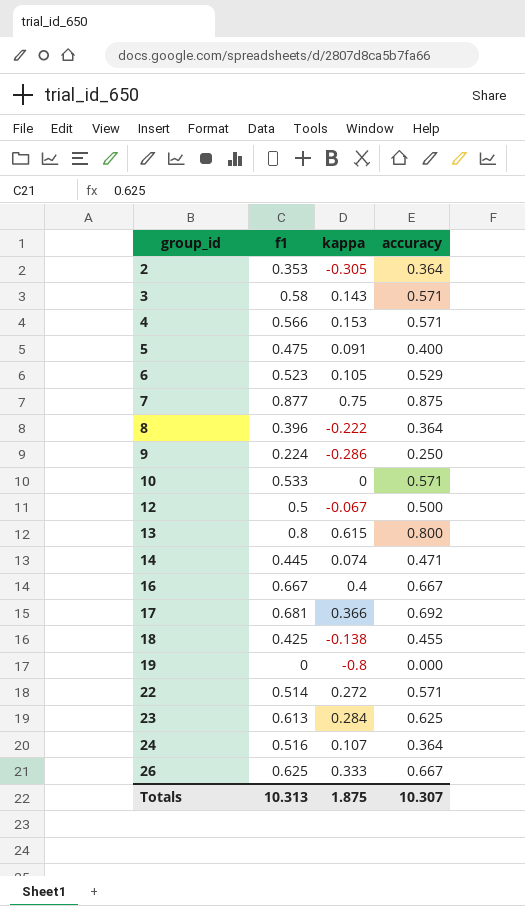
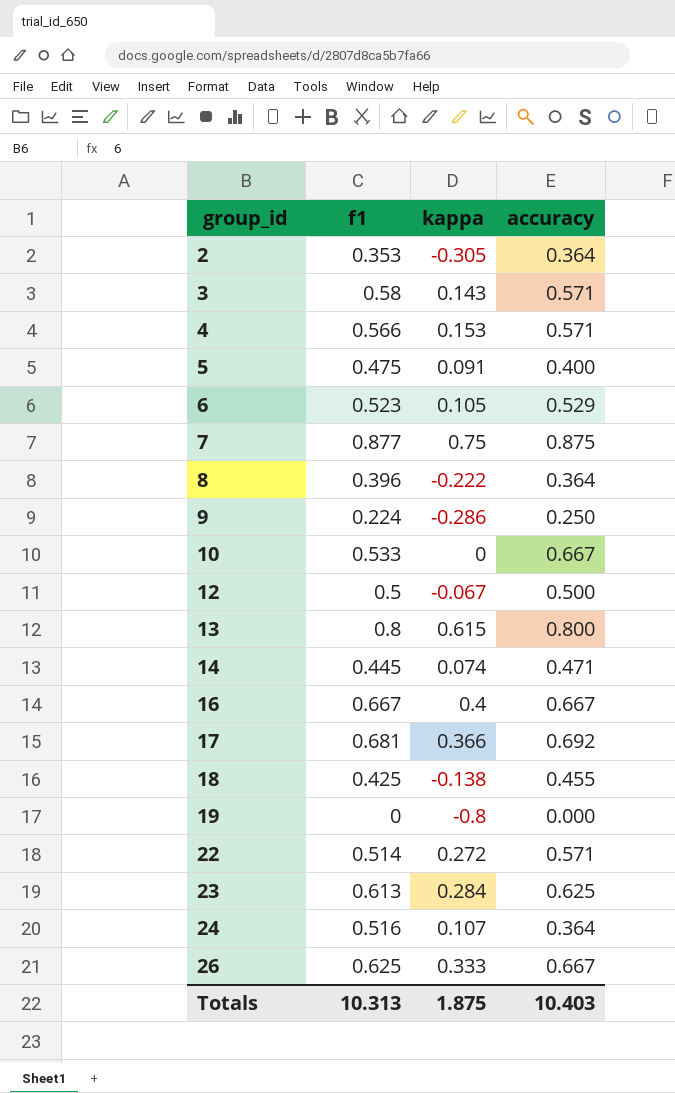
10 | accuracy: 0.571 -> 0.667
Totals | accuracy: 10.307 -> 10.403

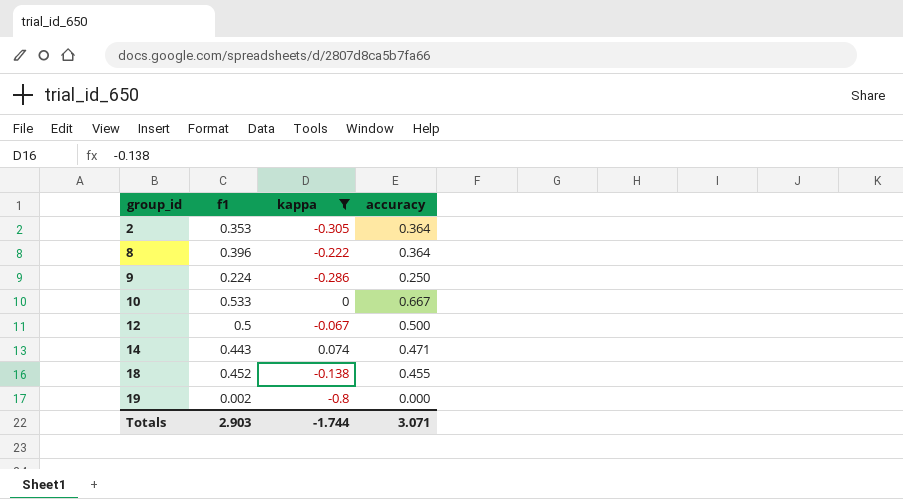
filter: none -> kappa <= 0.074
14 | f1: 0.445 -> 0.443
18 | f1: 0.425 -> 0.452
19 | f1: 0 -> 0.002
Totals | f1: 10.313 -> 2.903
Totals | kappa: 1.875 -> -1.744
Totals | accuracy: 10.403 -> 3.071

